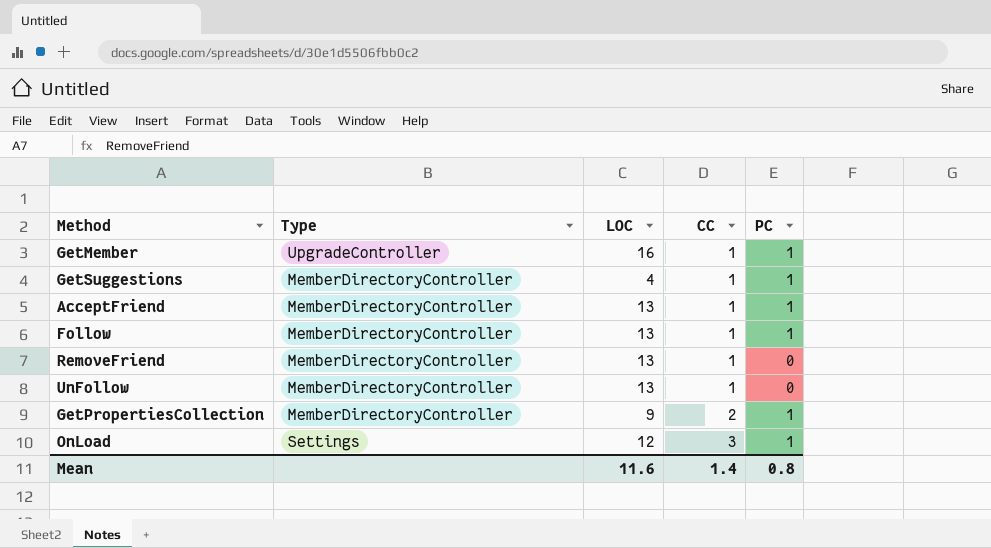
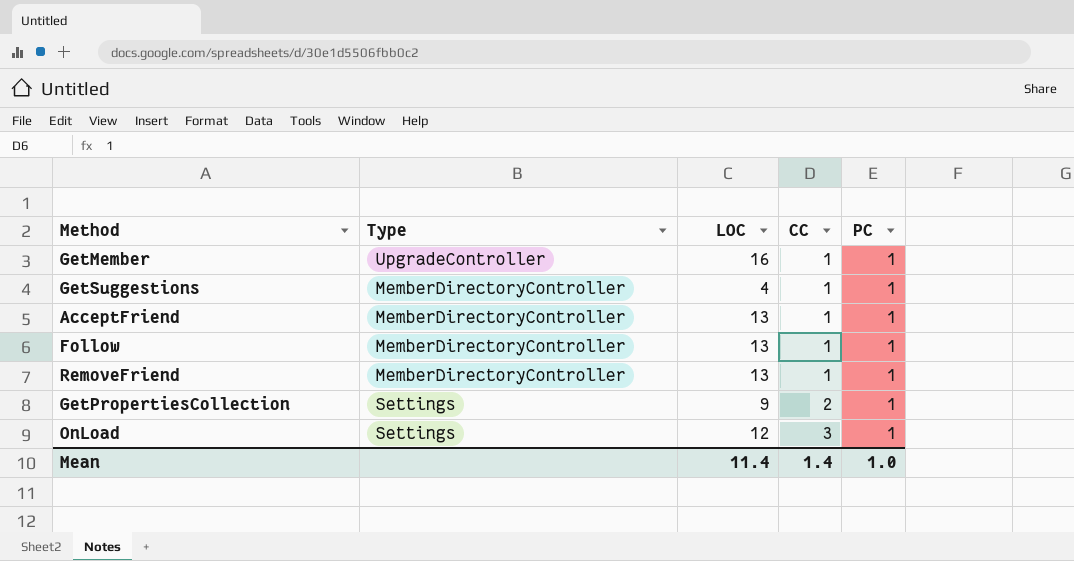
row UnFollow: MemberDirectoryController | 13 | 1 | 0 -> none
RemoveFriend | PC: 0 -> 1
GetPropertiesCollection | Type: MemberDirectoryController -> Settings
Mean | LOC: 11.6 -> 11.4
Mean | PC: 0.8 -> 1.0

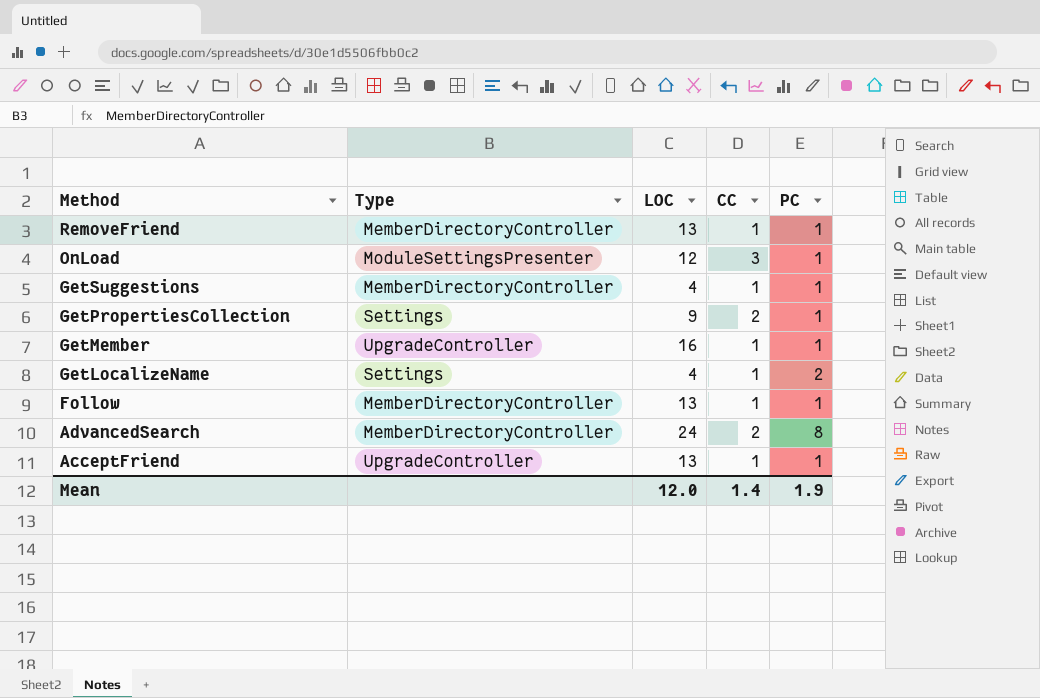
row order: CC ascending -> Method descending
OnLoad | Type: Settings -> ModuleSettingsPresenter
row GetLocalizeName: none -> Settings | 4 | 1 | 2
row AdvancedSearch: none -> MemberDirectoryController | 24 | 2 | 8
AcceptFriend | Type: MemberDirectoryController -> UpgradeController
Mean | LOC: 11.4 -> 12.0
Mean | PC: 1.0 -> 1.9

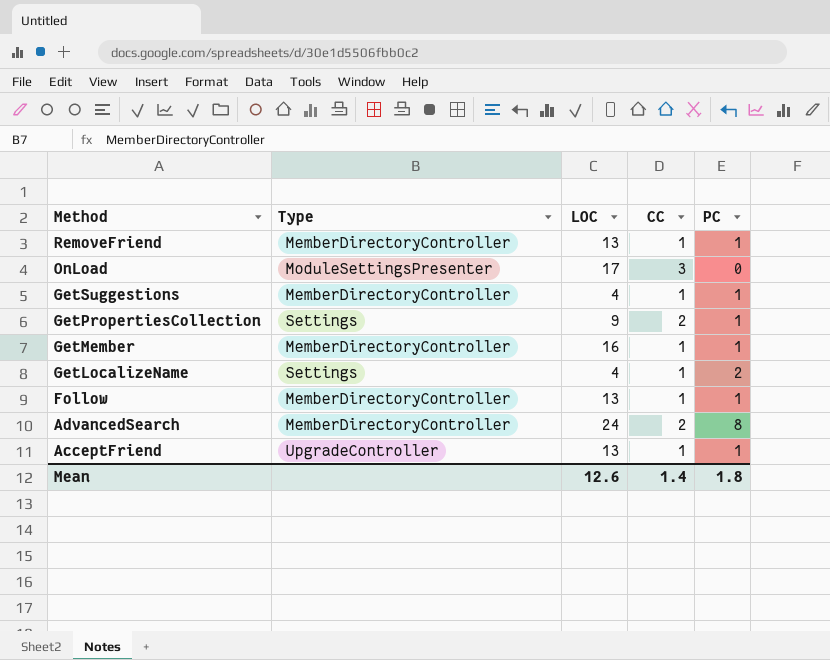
OnLoad | LOC: 12 -> 17
OnLoad | PC: 1 -> 0
GetMember | Type: UpgradeController -> MemberDirectoryController
Mean | LOC: 12.0 -> 12.6
Mean | PC: 1.9 -> 1.8

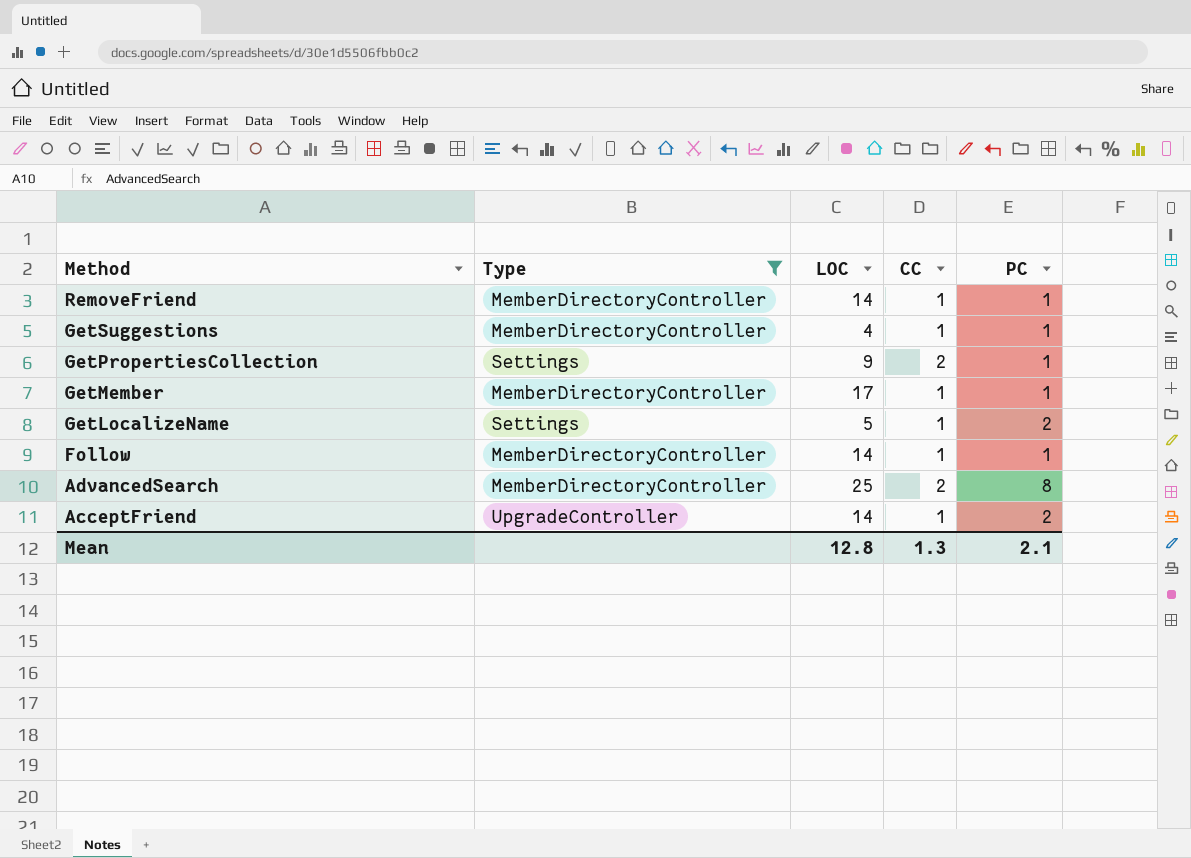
filter: none -> Type != ModuleSettingsPresenter
RemoveFriend | LOC: 13 -> 14
GetMember | LOC: 16 -> 17
GetLocalizeName | LOC: 4 -> 5
Follow | LOC: 13 -> 14
AdvancedSearch | LOC: 24 -> 25
AcceptFriend | LOC: 13 -> 14
AcceptFriend | PC: 1 -> 2
Mean | LOC: 12.6 -> 12.8
Mean | CC: 1.4 -> 1.3
Mean | PC: 1.8 -> 2.1

